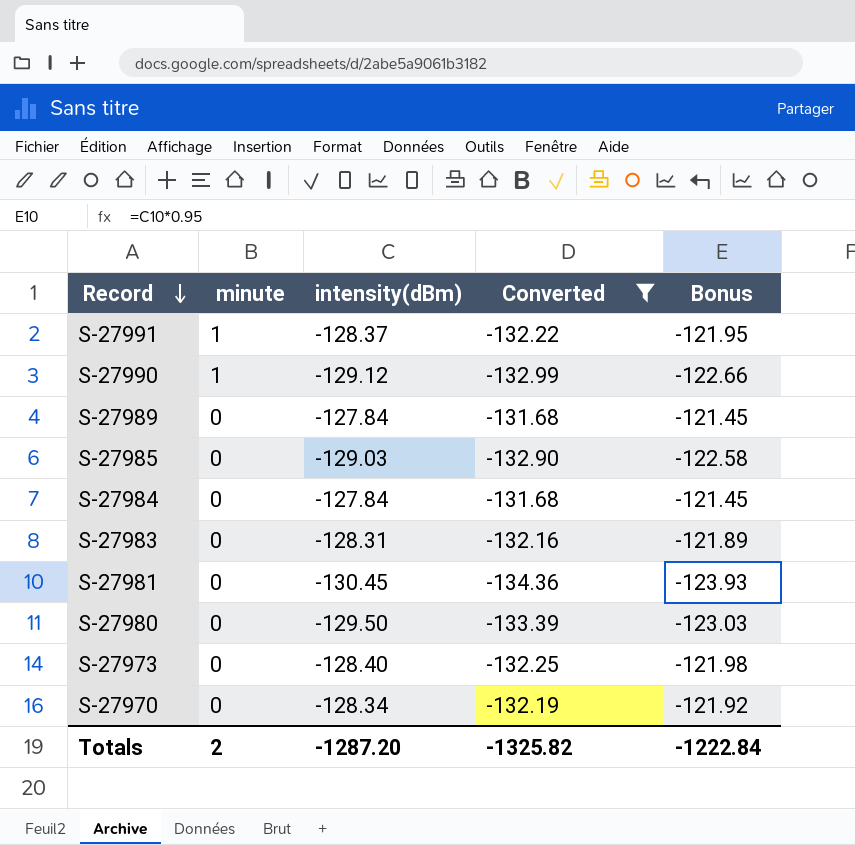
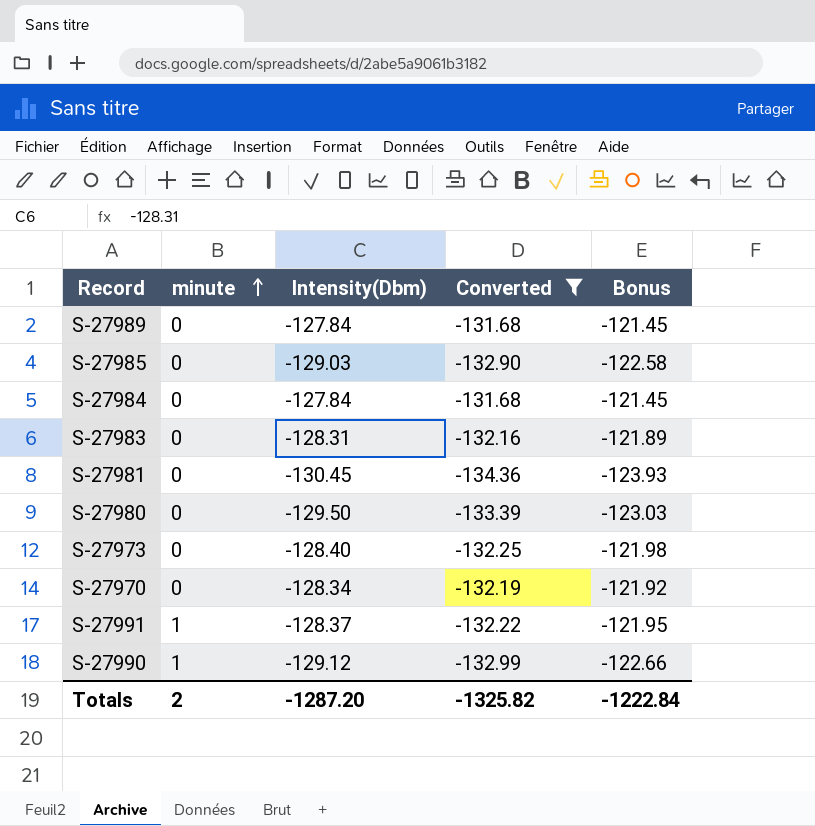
row order: Record descending -> minute ascending
column name: intensity(dBm) -> Intensity(Dbm)

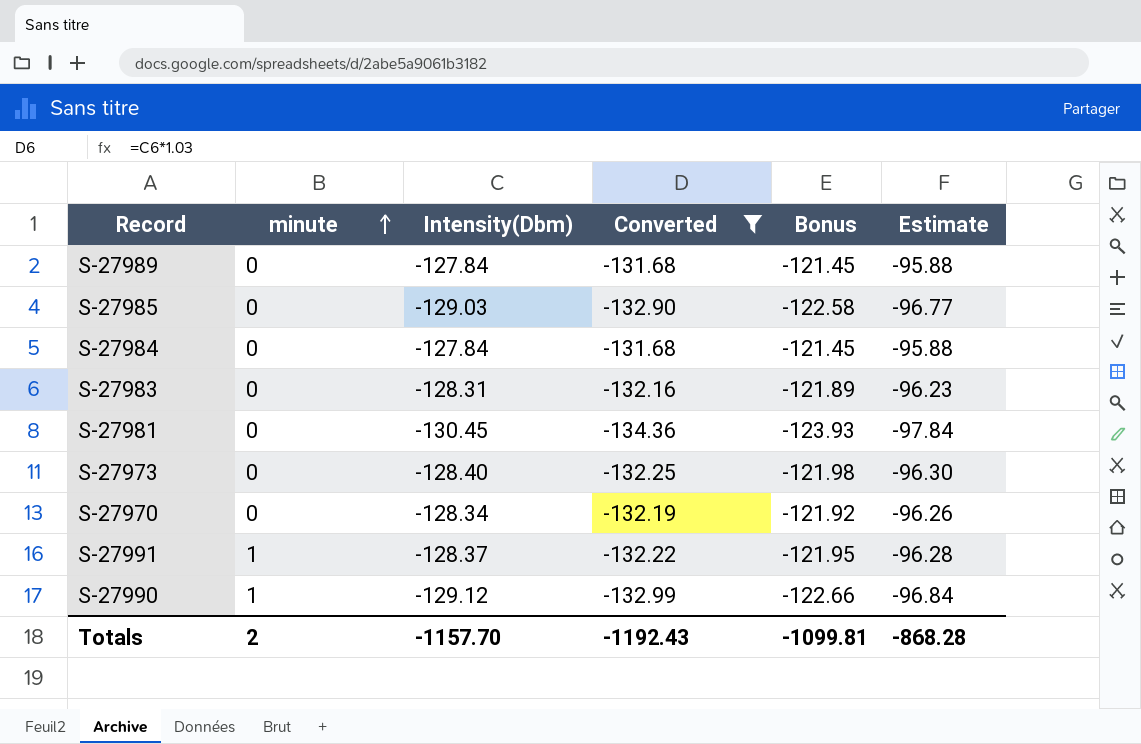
column Estimate | formula: none -> [Intensity(Dbm)] * 0.75
row S-27980: 0 | -129.50 | -133.39 | -123.03 -> none
Totals | Intensity(Dbm): -1287.20 -> -1157.70
Totals | Converted: -1325.82 -> -1192.43
Totals | Bonus: -1222.84 -> -1099.81

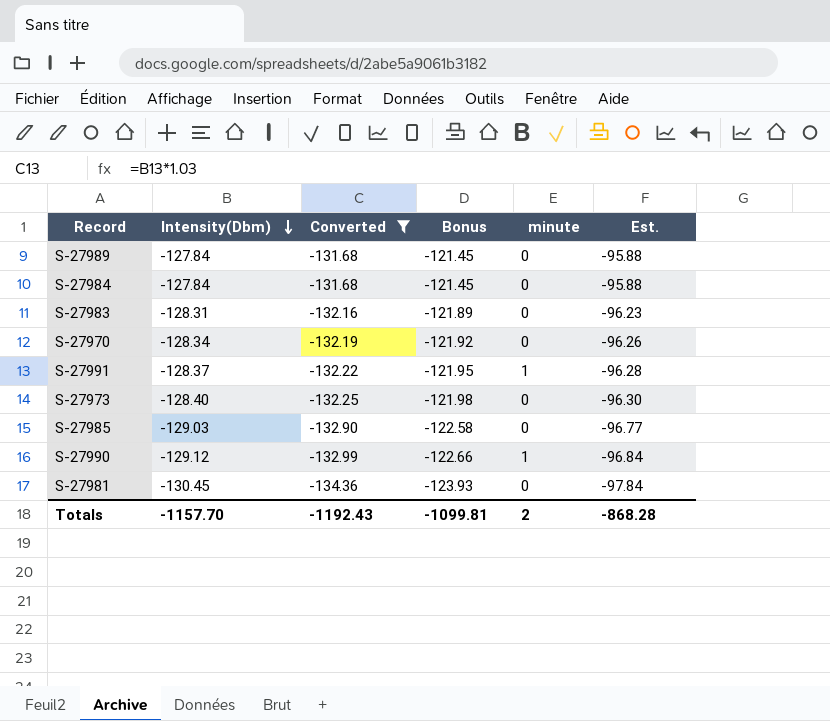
row order: minute ascending -> Intensity(Dbm) descending
column minute | position: 2 -> 5
column name: Estimate -> Est.

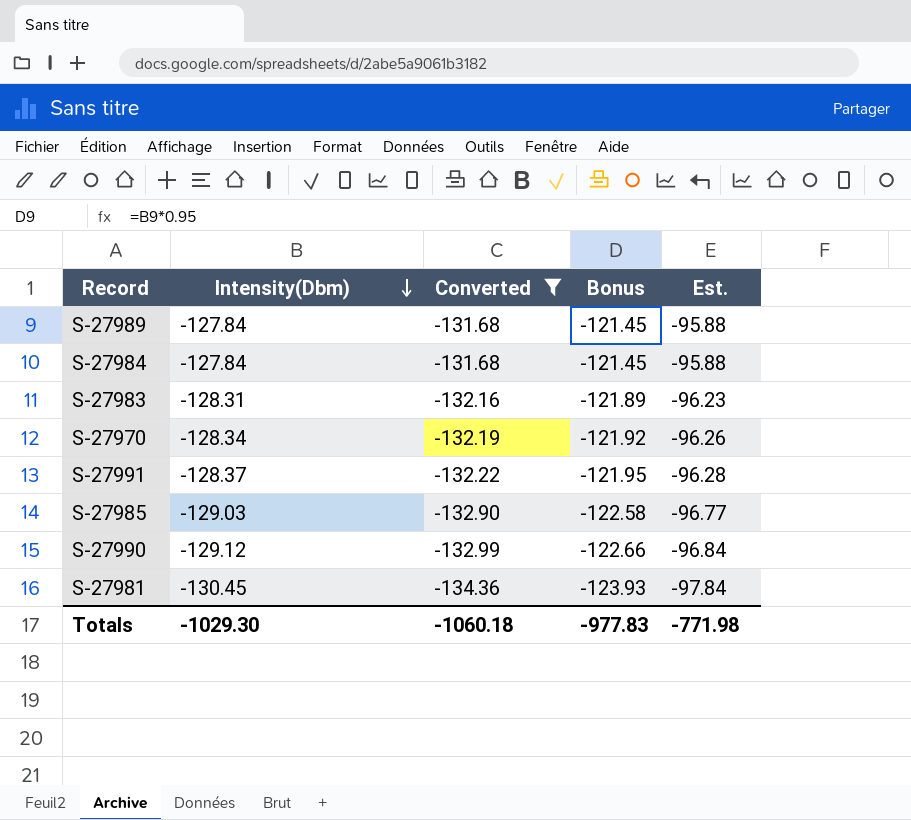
column minute | position: 5 -> none
row S-27973: -128.40 | -132.25 | -121.98 | 0 | -96.30 -> none
Totals | Intensity(Dbm): -1157.70 -> -1029.30
Totals | Converted: -1192.43 -> -1060.18
Totals | Bonus: -1099.81 -> -977.83
Totals | Est.: -868.28 -> -771.98

